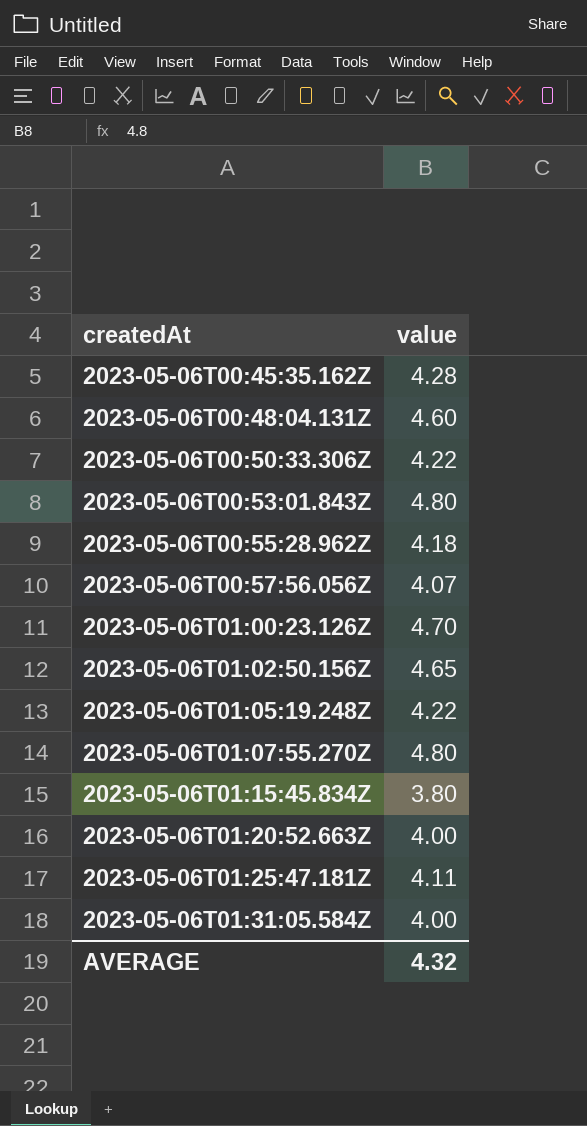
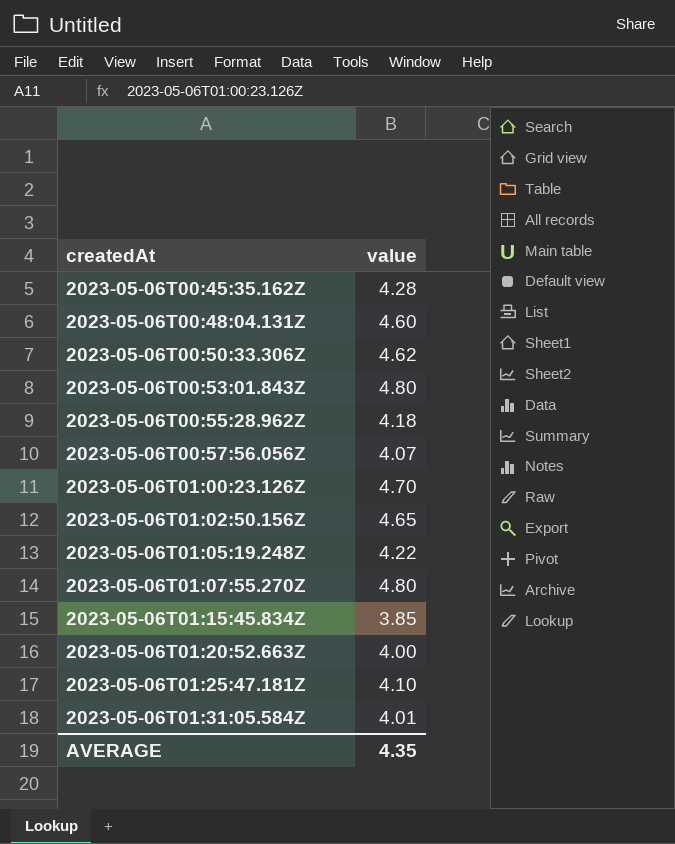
2023-05-06T00:50:33.306Z | value: 4.22 -> 4.62
2023-05-06T01:15:45.834Z | value: 3.80 -> 3.85
2023-05-06T01:25:47.181Z | value: 4.11 -> 4.10
2023-05-06T01:31:05.584Z | value: 4.00 -> 4.01
AVERAGE | value: 4.32 -> 4.35

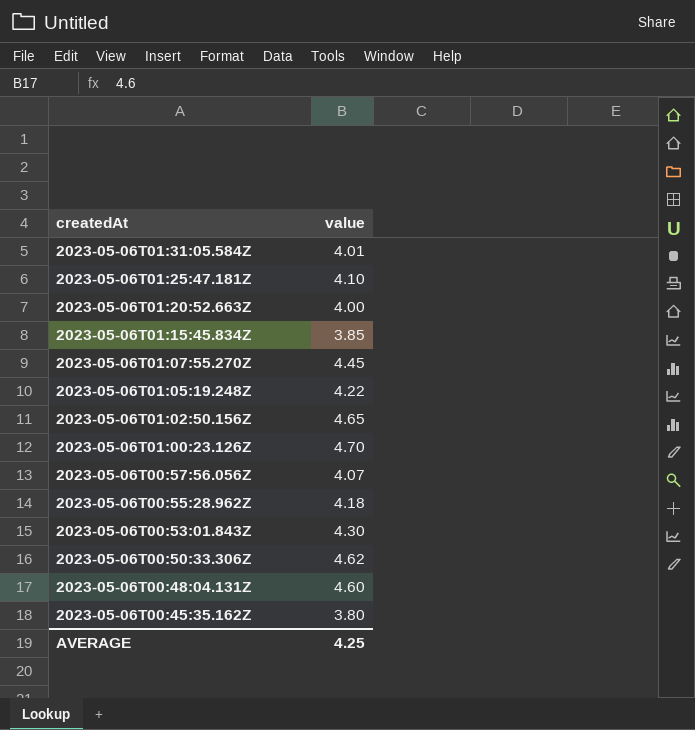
row order: createdAt ascending -> createdAt descending
2023-05-06T01:07:55.270Z | value: 4.80 -> 4.45
2023-05-06T00:53:01.843Z | value: 4.80 -> 4.30
2023-05-06T00:45:35.162Z | value: 4.28 -> 3.80
AVERAGE | value: 4.35 -> 4.25

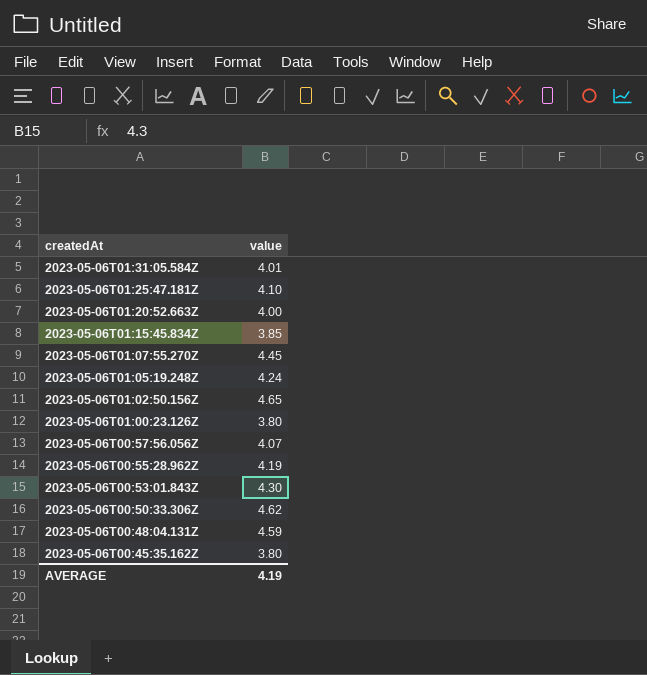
2023-05-06T01:05:19.248Z | value: 4.22 -> 4.24
2023-05-06T01:00:23.126Z | value: 4.70 -> 3.80
2023-05-06T00:55:28.962Z | value: 4.18 -> 4.19
2023-05-06T00:48:04.131Z | value: 4.60 -> 4.59
AVERAGE | value: 4.25 -> 4.19

